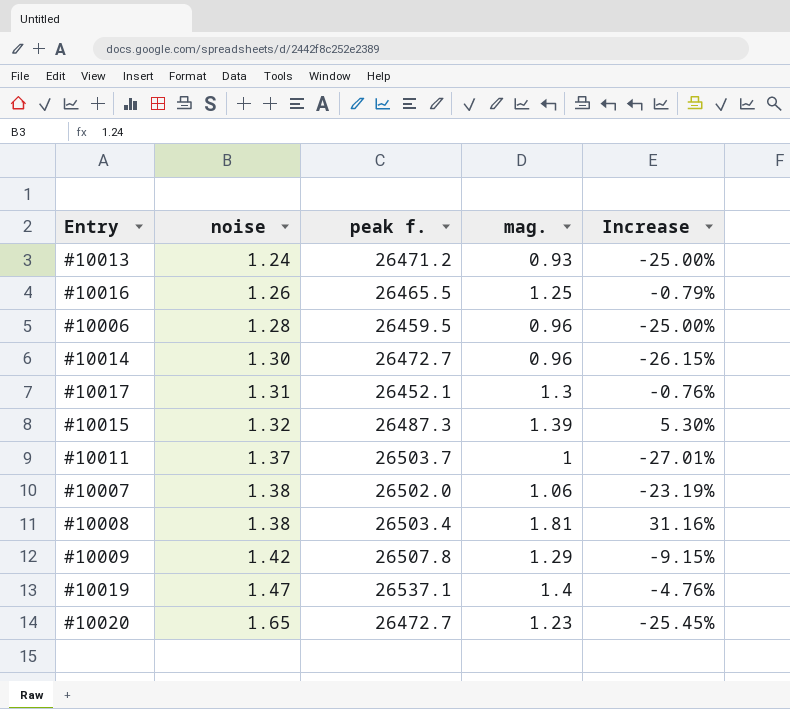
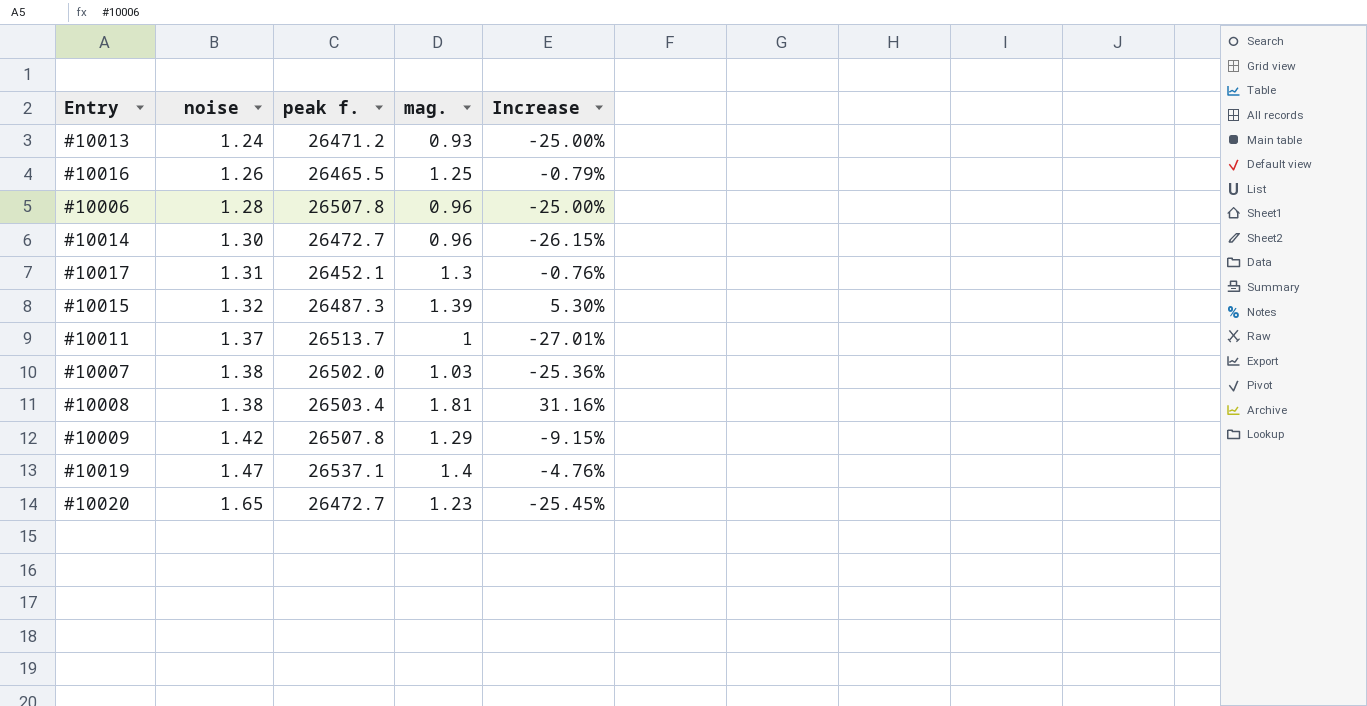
#10006 | peak f.: 26459.5 -> 26507.8
#10011 | peak f.: 26503.7 -> 26513.7
#10007 | mag.: 1.06 -> 1.03
#10007 | Increase: -23.19% -> -25.36%

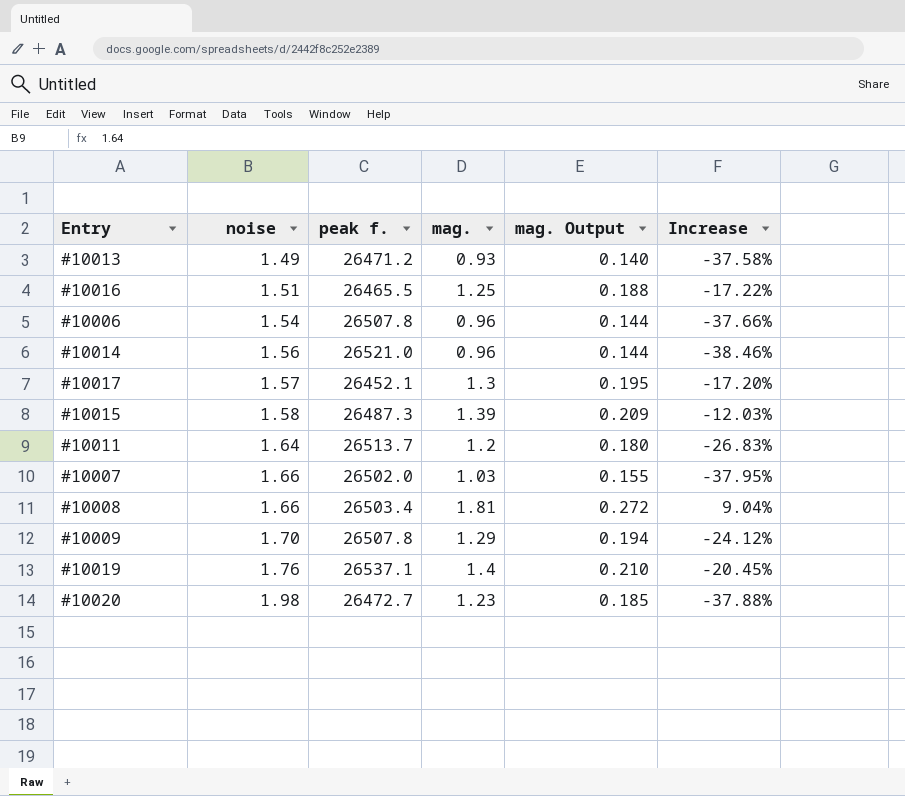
column mag. Output | formula: none -> [mag.] * 0.15
#10013 | noise: 1.24 -> 1.49
#10013 | Increase: -25.00% -> -37.58%
#10016 | noise: 1.26 -> 1.51
#10016 | Increase: -0.79% -> -17.22%
#10006 | noise: 1.28 -> 1.54
#10006 | Increase: -25.00% -> -37.66%
#10014 | noise: 1.30 -> 1.56
#10014 | peak f.: 26472.7 -> 26521.0
#10014 | Increase: -26.15% -> -38.46%
#10017 | noise: 1.31 -> 1.57
#10017 | Increase: -0.76% -> -17.20%
#10015 | noise: 1.32 -> 1.58
#10015 | Increase: 5.30% -> -12.03%
#10011 | noise: 1.37 -> 1.64
#10011 | mag.: 1 -> 1.2
#10011 | Increase: -27.01% -> -26.83%
#10007 | noise: 1.38 -> 1.66
#10007 | Increase: -25.36% -> -37.95%
#10008 | noise: 1.38 -> 1.66
#10008 | Increase: 31.16% -> 9.04%
#10009 | noise: 1.42 -> 1.70
#10009 | Increase: -9.15% -> -24.12%
#10019 | noise: 1.47 -> 1.76
#10019 | Increase: -4.76% -> -20.45%
#10020 | noise: 1.65 -> 1.98
#10020 | Increase: -25.45% -> -37.88%

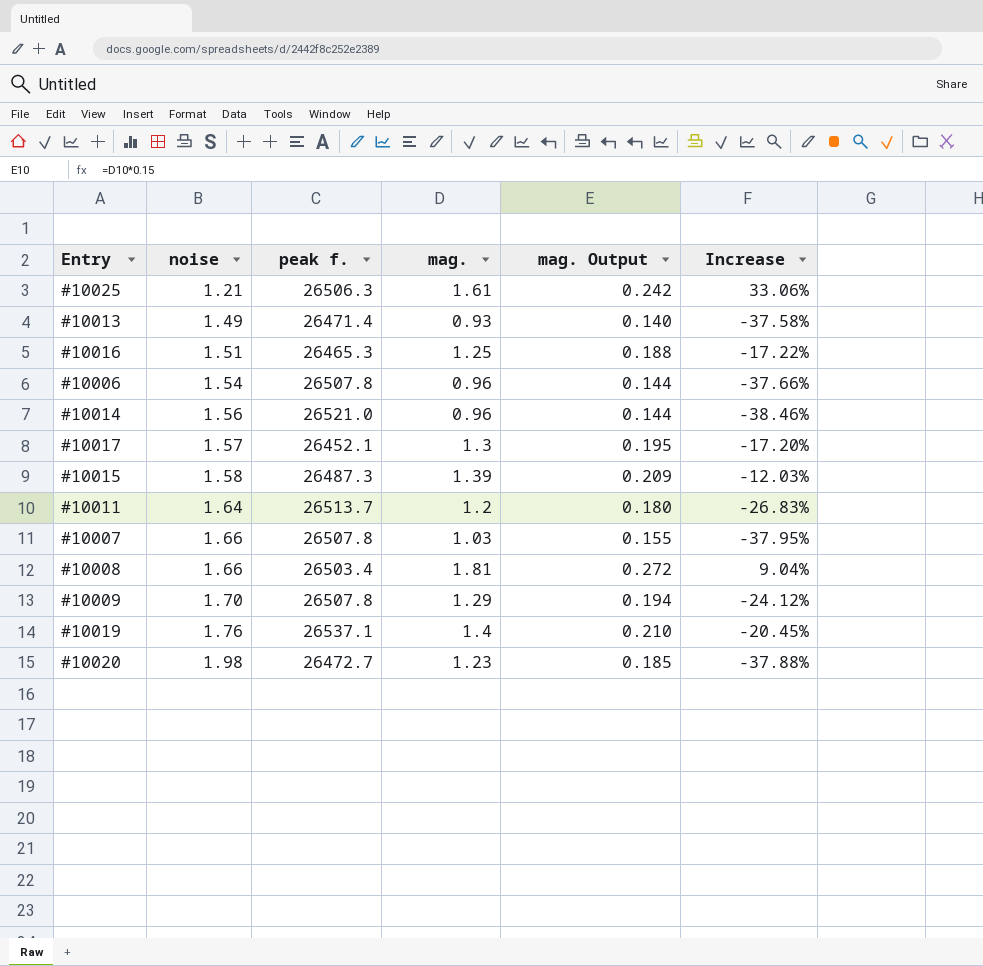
row #10025: none -> 1.21 | 26506.3 | 1.61 | 0.242 | 33.06%
#10013 | peak f.: 26471.2 -> 26471.4
#10016 | peak f.: 26465.5 -> 26465.3
#10007 | peak f.: 26502.0 -> 26507.8

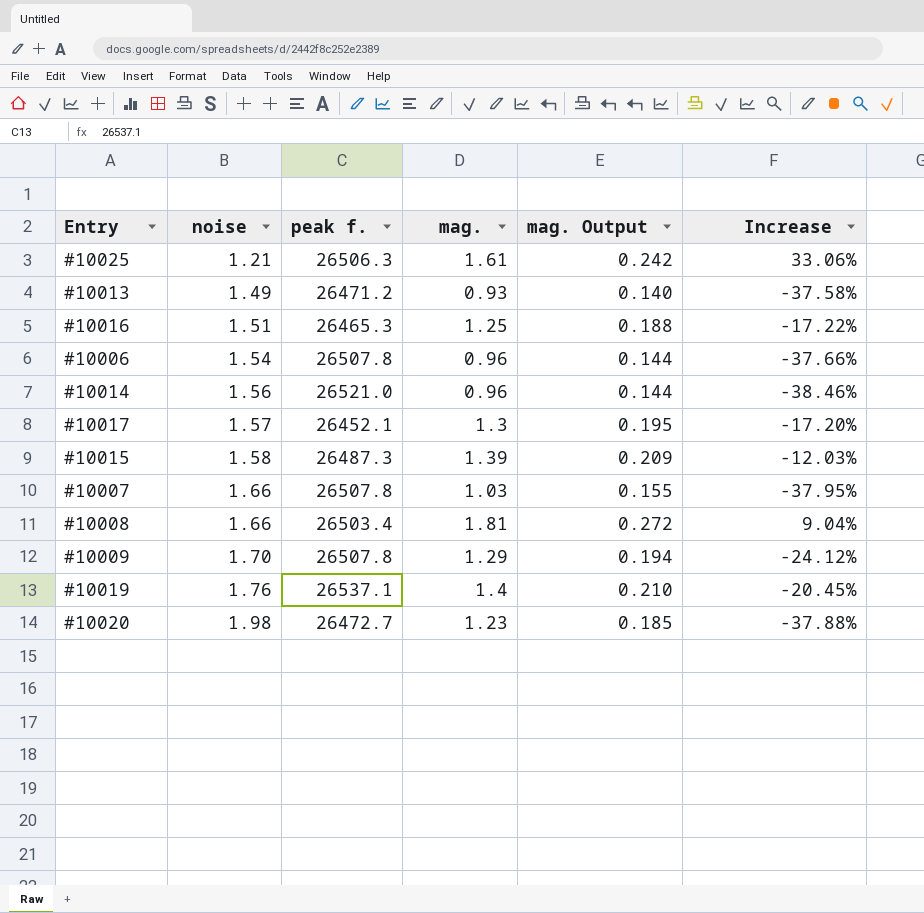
row #10011: 1.64 | 26513.7 | 1.2 | 0.180 | -26.83% -> none
#10013 | peak f.: 26471.4 -> 26471.2

